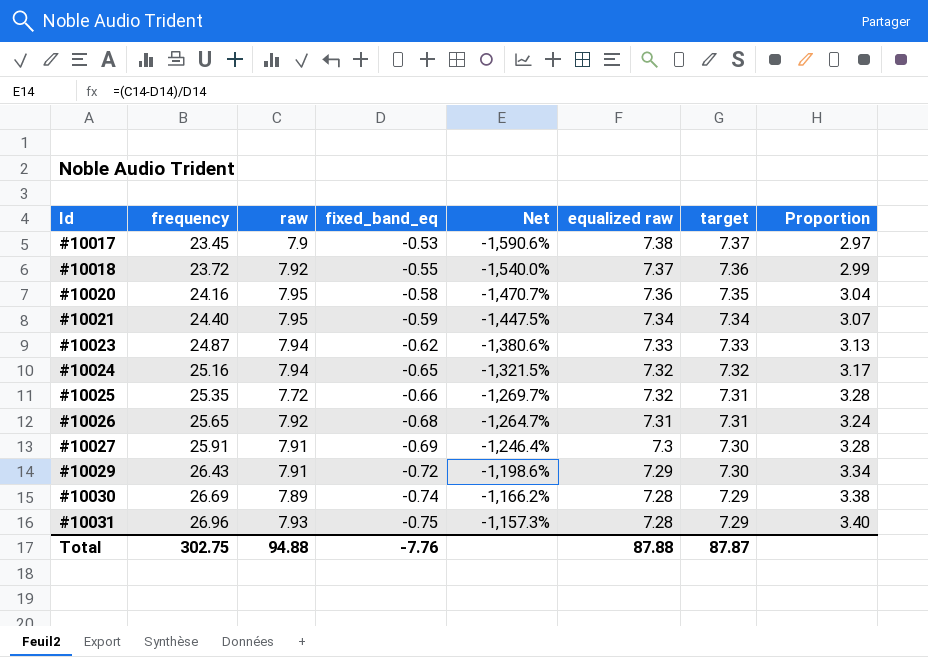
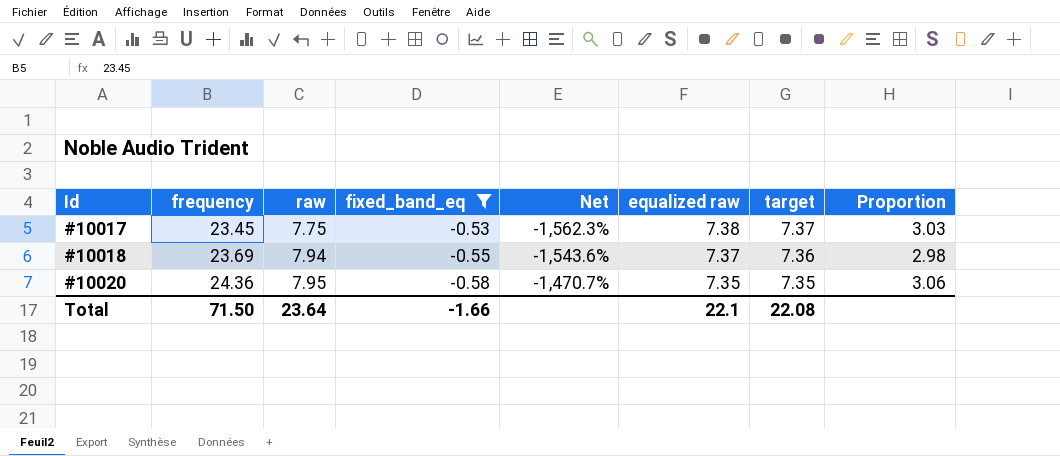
filter: none -> fixed_band_eq >= -0.58
#10017 | raw: 7.9 -> 7.75
#10017 | Net: -1,590.6% -> -1,562.3%
#10017 | Proportion: 2.97 -> 3.03
#10018 | frequency: 23.72 -> 23.69
#10018 | raw: 7.92 -> 7.94
#10018 | Net: -1,540.0% -> -1,543.6%
#10018 | Proportion: 2.99 -> 2.98
#10020 | frequency: 24.16 -> 24.36
#10020 | equalized raw: 7.36 -> 7.35
#10020 | Proportion: 3.04 -> 3.06
Total | frequency: 302.75 -> 71.50
Total | raw: 94.88 -> 23.64
Total | fixed_band_eq: -7.76 -> -1.66
Total | equalized raw: 87.88 -> 22.1
Total | target: 87.87 -> 22.08

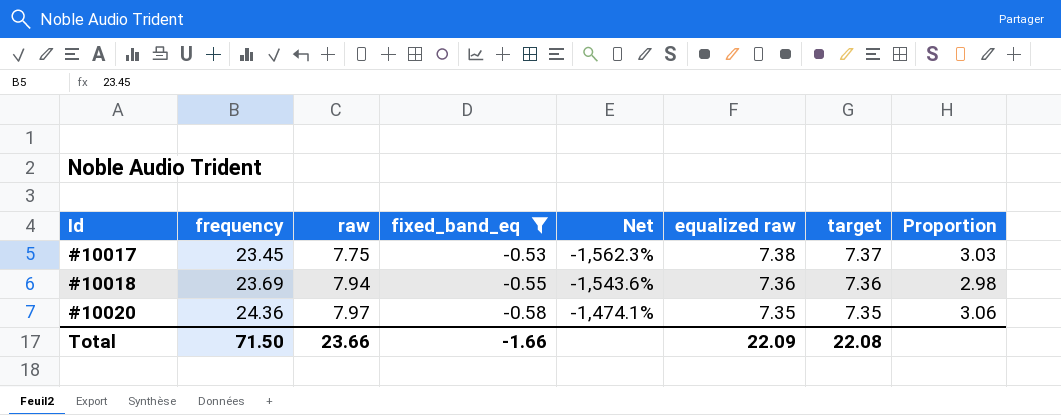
#10018 | equalized raw: 7.37 -> 7.36
#10020 | raw: 7.95 -> 7.97
#10020 | Net: -1,470.7% -> -1,474.1%
Total | raw: 23.64 -> 23.66
Total | equalized raw: 22.1 -> 22.09

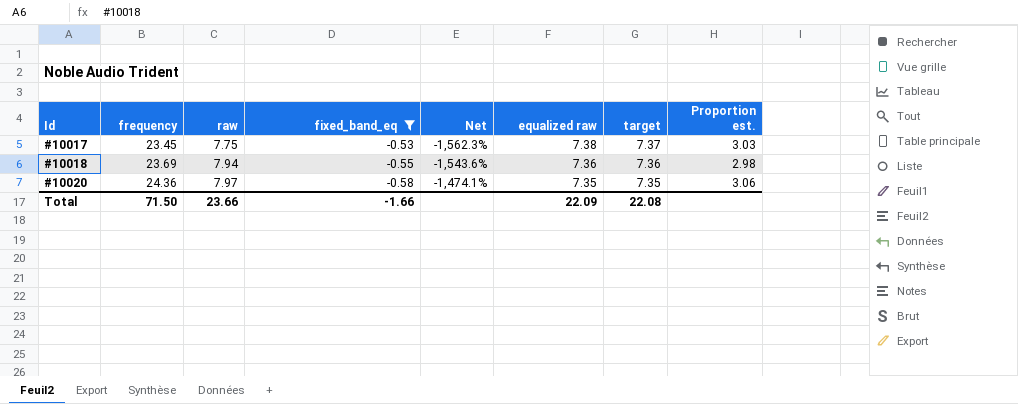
column name: Proportion -> Proportion est.

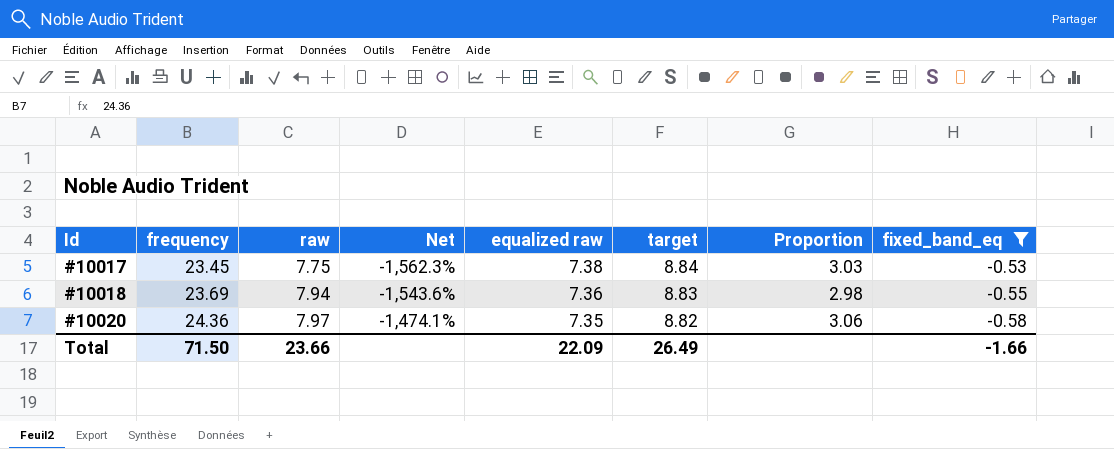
column name: Proportion est. -> Proportion
column fixed_band_eq | position: 4 -> 8
#10017 | target: 7.37 -> 8.84
#10018 | target: 7.36 -> 8.83
#10020 | target: 7.35 -> 8.82
Total | target: 22.08 -> 26.49

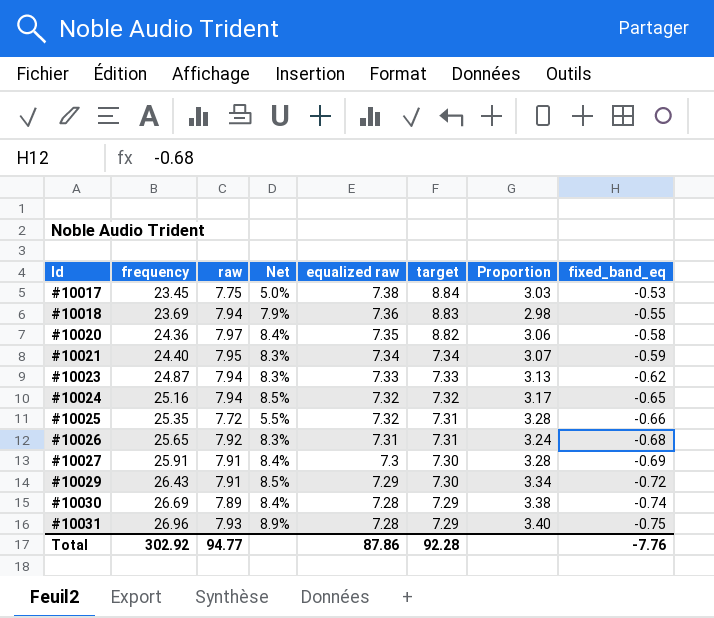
filter: fixed_band_eq >= -0.58 -> none
column Net | formula: ([raw] - [fixed_band_eq]) / [fixed_band_eq] -> ([raw] - [equalized raw]) / [equalized raw]
Total | frequency: 71.50 -> 302.92
Total | raw: 23.66 -> 94.77
Total | equalized raw: 22.09 -> 87.86
Total | target: 26.49 -> 92.28
Total | fixed_band_eq: -1.66 -> -7.76

